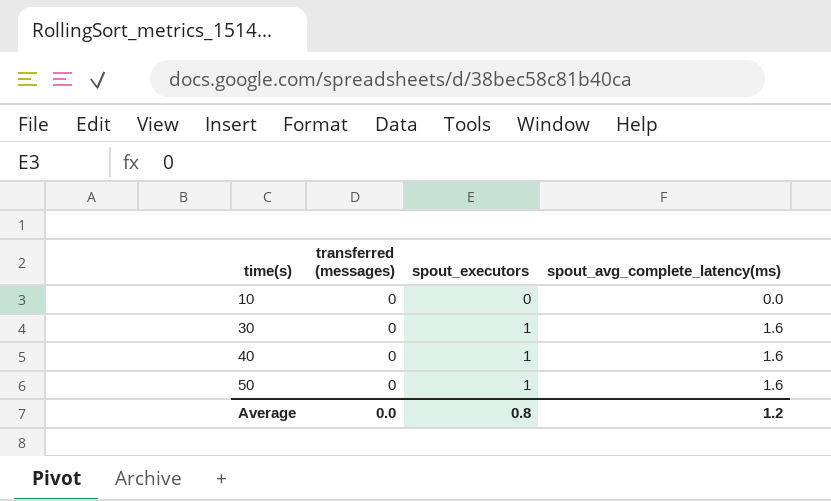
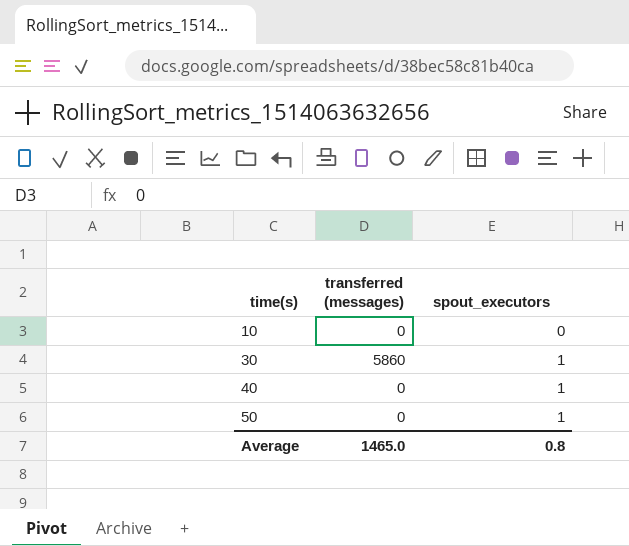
column spout_avg_complete_latency(ms) | position: 4 -> none
30 | transferred (messages): 0 -> 5860
Average | transferred (messages): 0.0 -> 1465.0

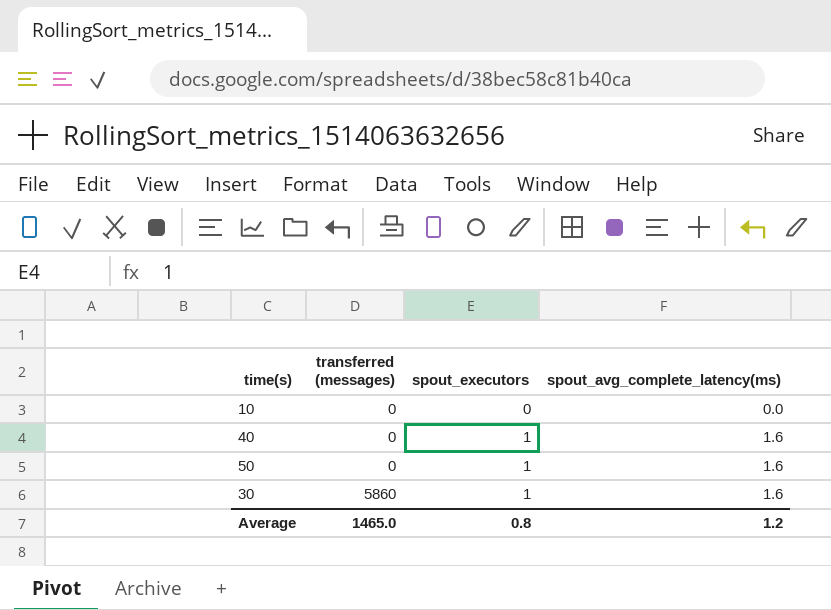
row order: time(s) ascending -> transferred (messages) ascending
column spout_avg_complete_latency(ms) | position: none -> 4

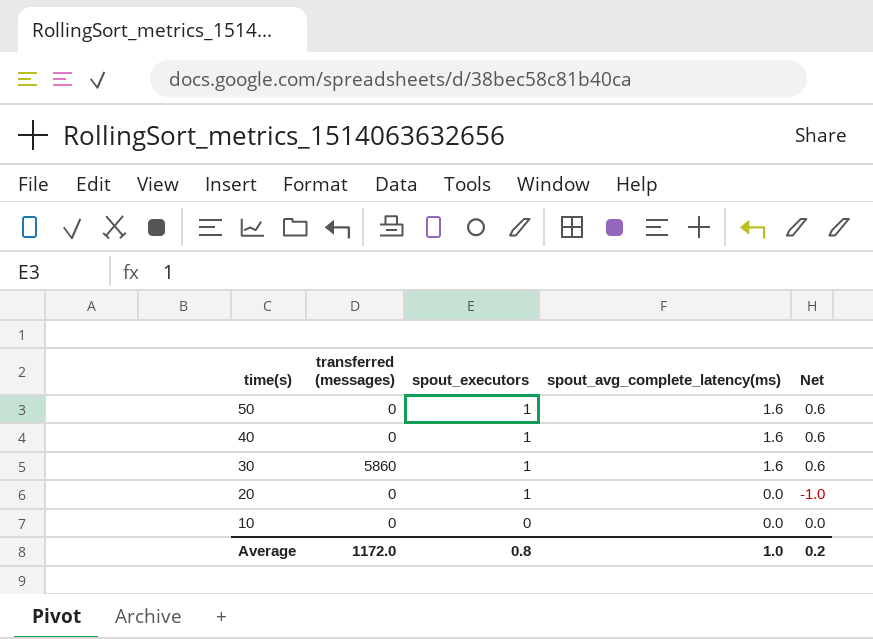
row order: transferred (messages) ascending -> time(s) descending
column Net | formula: none -> [spout_avg_complete_latency(ms)] - [spout_executors]
row 20: none -> 0 | 1 | 0.0 | -1.0
Average | transferred (messages): 1465.0 -> 1172.0
Average | spout_avg_complete_latency(ms): 1.2 -> 1.0

